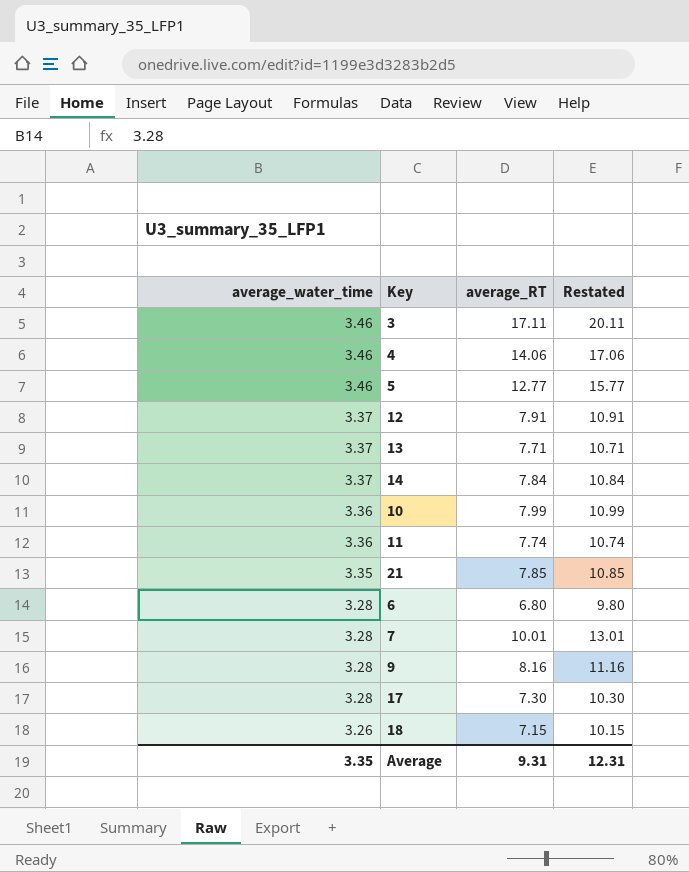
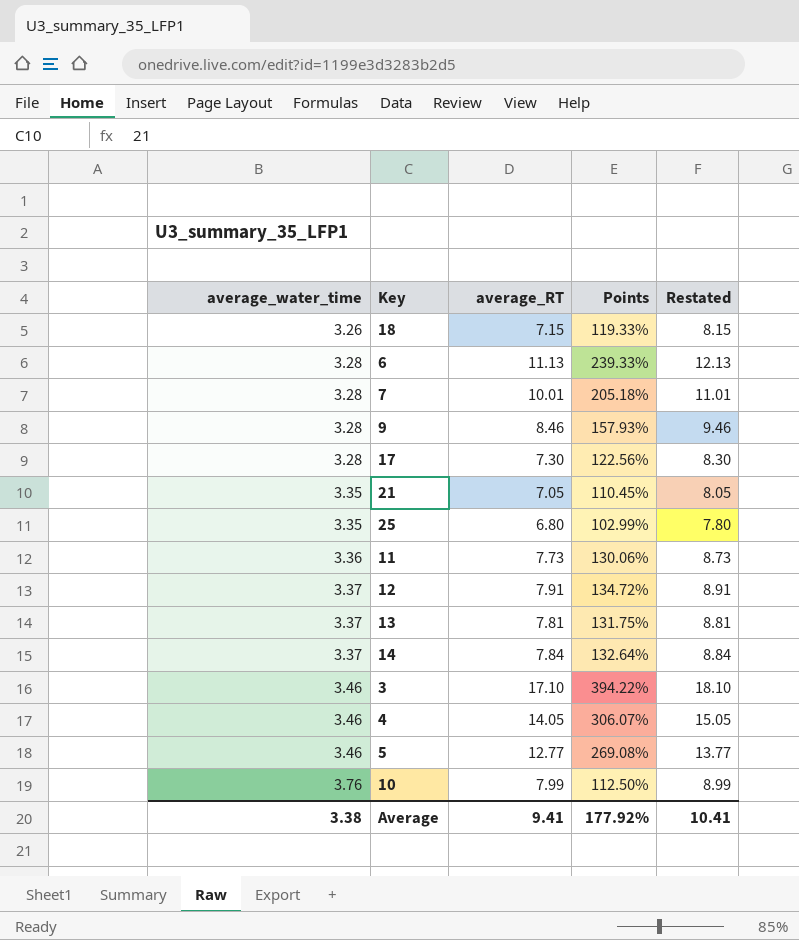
row order: average_water_time descending -> average_water_time ascending
column Points | formula: none -> ([average_RT] - [average_water_time]) / [average_water_time]
column Restated | formula: [average_RT] + 3 -> [average_RT] + 1
6 | average_RT: 6.80 -> 11.13
9 | average_RT: 8.16 -> 8.46
21 | average_RT: 7.85 -> 7.05
row 25: none -> 3.35 | 6.80 | 102.99% | 7.80
11 | average_RT: 7.74 -> 7.73
13 | average_RT: 7.71 -> 7.81
3 | average_RT: 17.11 -> 17.10
4 | average_RT: 14.06 -> 14.05
10 | average_water_time: 3.36 -> 3.76
Average | average_water_time: 3.35 -> 3.38
Average | average_RT: 9.31 -> 9.41
Average | Restated: 12.31 -> 10.41

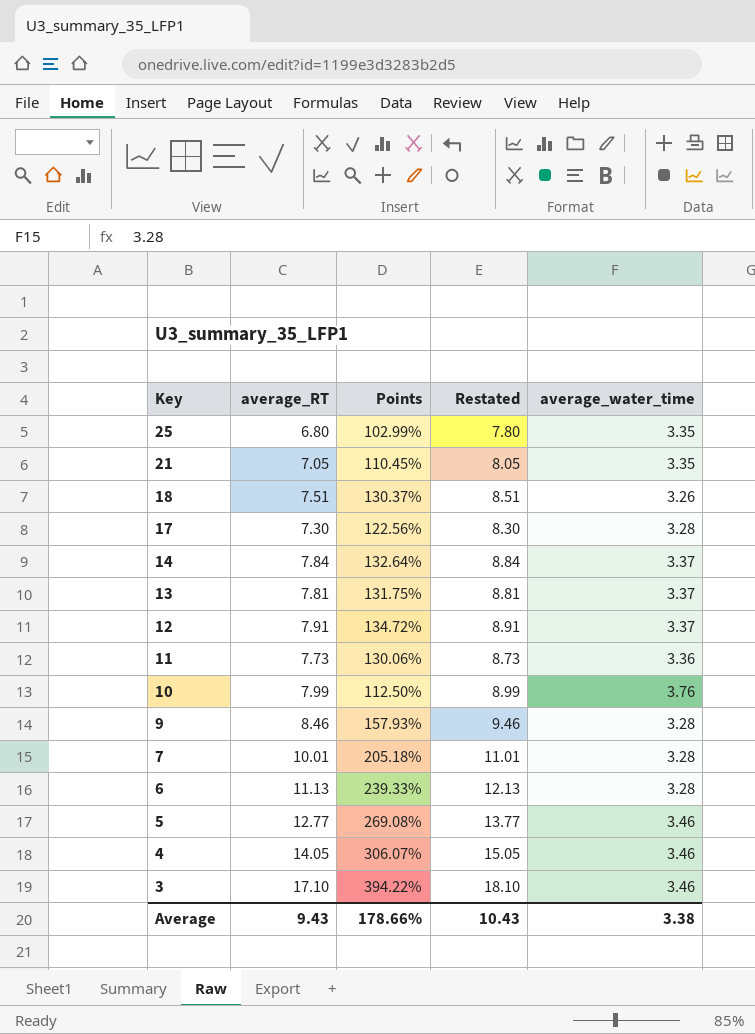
row order: average_water_time ascending -> Key descending
column average_water_time | position: 1 -> 5
18 | average_RT: 7.15 -> 7.51
18 | Points: 119.33% -> 130.37%
18 | Restated: 8.15 -> 8.51
Average | average_RT: 9.41 -> 9.43
Average | Points: 177.92% -> 178.66%
Average | Restated: 10.41 -> 10.43

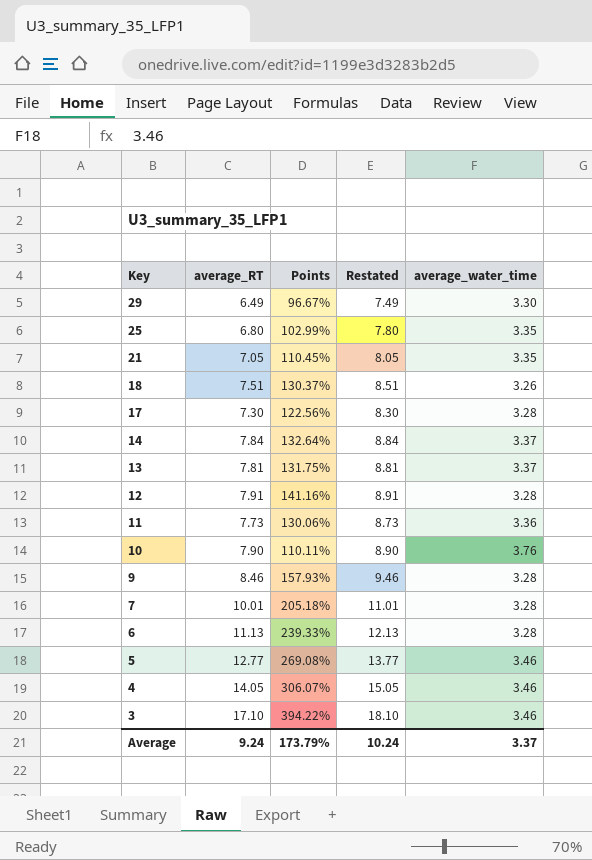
row 29: none -> 6.49 | 96.67% | 7.49 | 3.30
12 | Points: 134.72% -> 141.16%
12 | average_water_time: 3.37 -> 3.28
10 | average_RT: 7.99 -> 7.90
10 | Points: 112.50% -> 110.11%
10 | Restated: 8.99 -> 8.90
Average | average_RT: 9.43 -> 9.24
Average | Points: 178.66% -> 173.79%
Average | Restated: 10.43 -> 10.24
Average | average_water_time: 3.38 -> 3.37

